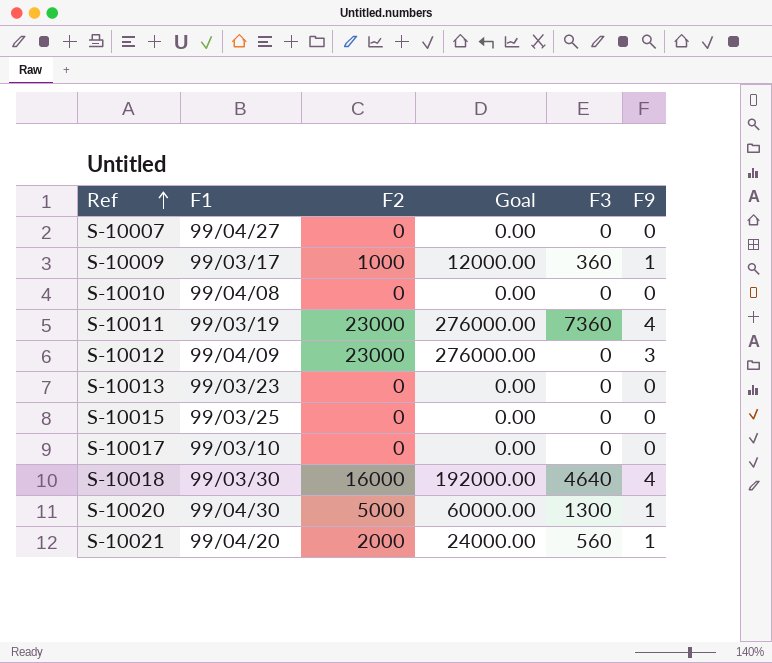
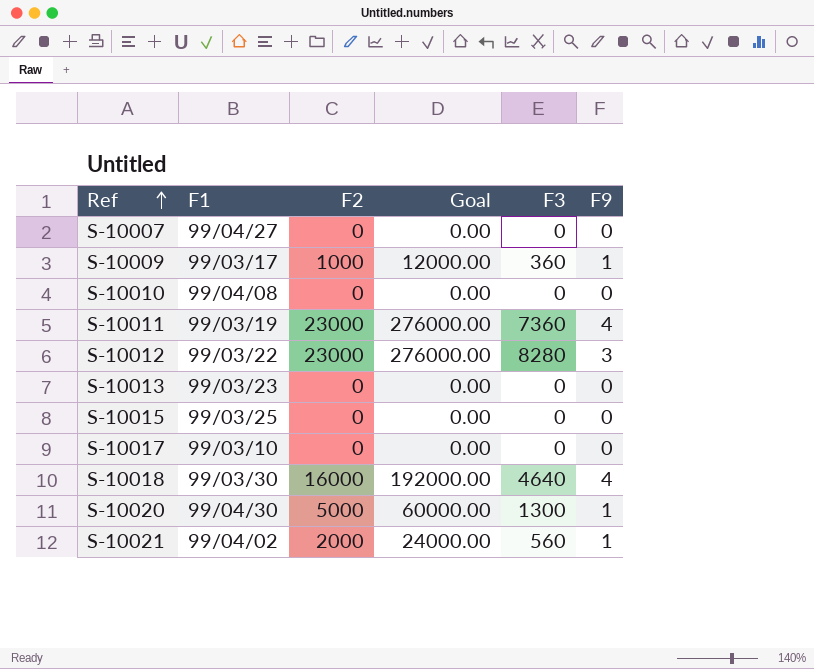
S-10012 | F1: 99/04/09 -> 99/03/22
S-10012 | F3: 0 -> 8280
S-10021 | F1: 99/04/20 -> 99/04/02

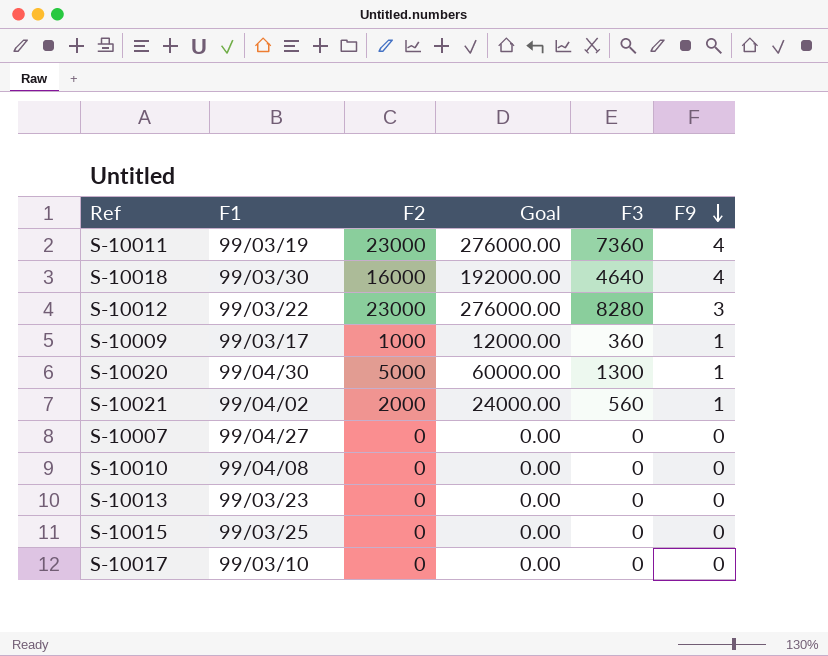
row order: Ref ascending -> F9 descending

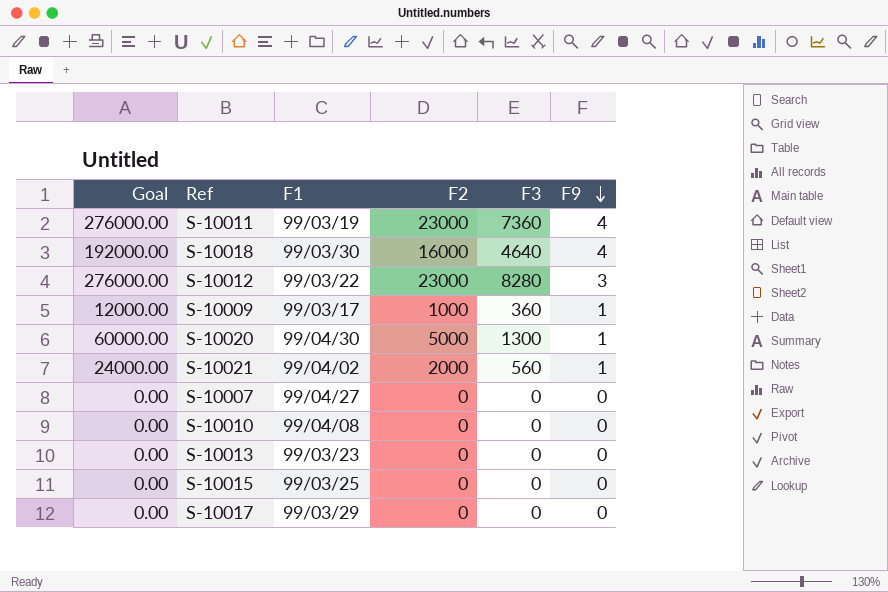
column Goal | position: 4 -> 1
S-10017 | F1: 99/03/10 -> 99/03/29

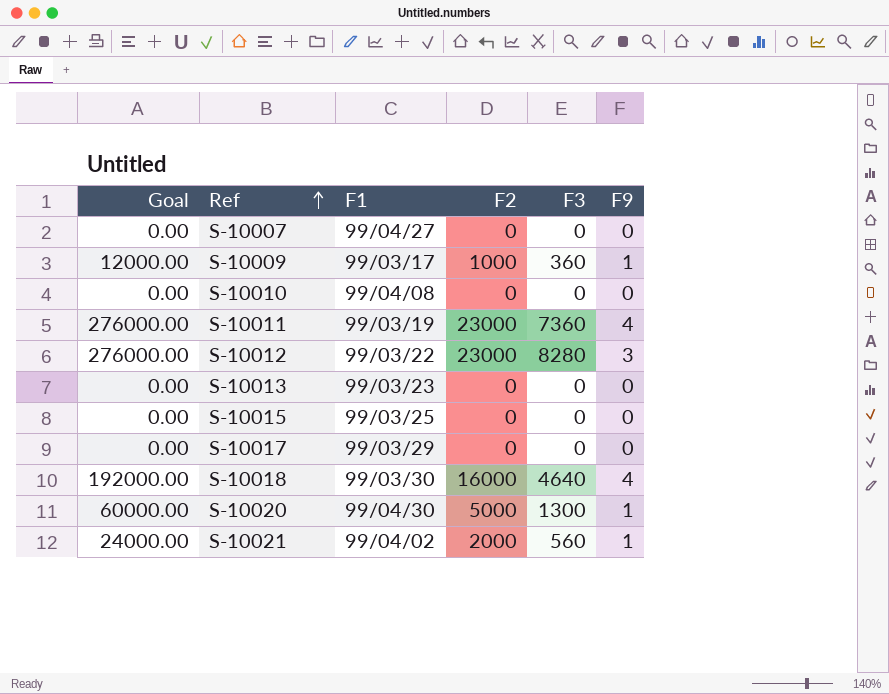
row order: F9 descending -> Ref ascending

